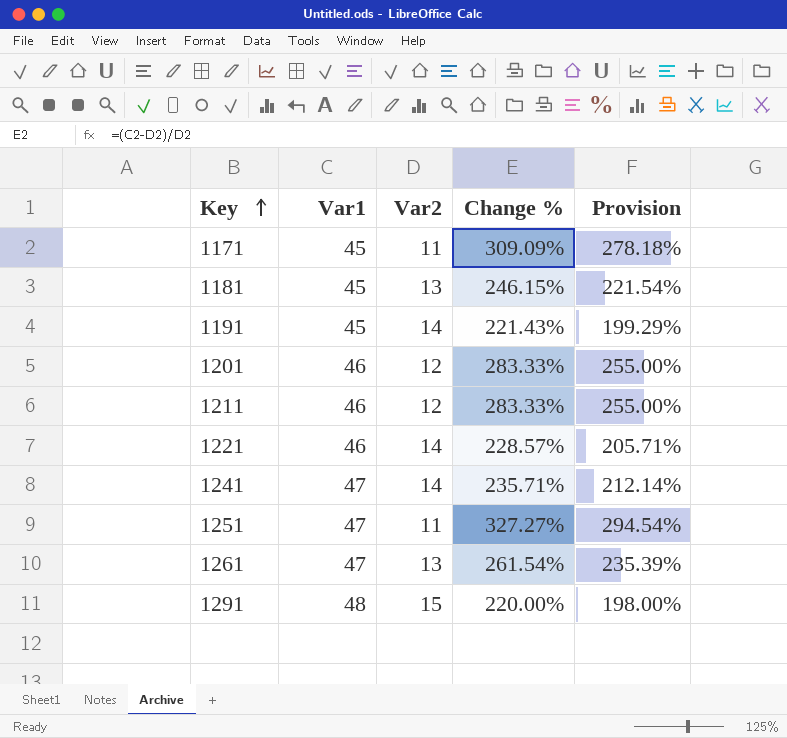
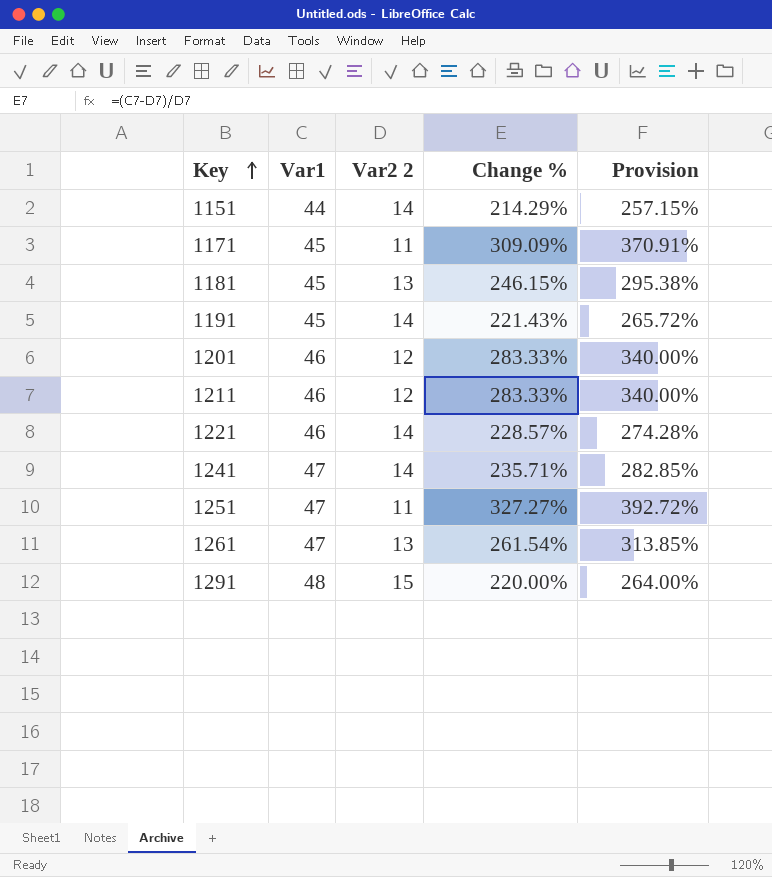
column name: Var2 -> Var2 2
column Provision | formula: [Change %] * 0.9 -> [Change %] * 1.2
row 1151: none -> 44 | 14 | 214.29% | 257.15%

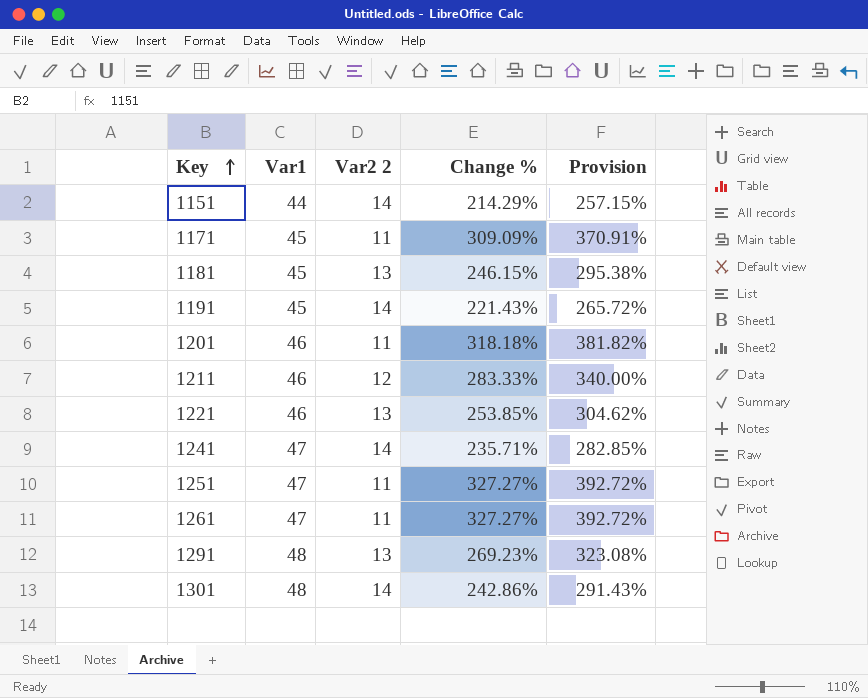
1201 | Var2 2: 12 -> 11
1201 | Change %: 283.33% -> 318.18%
1201 | Provision: 340.00% -> 381.82%
1221 | Var2 2: 14 -> 13
1221 | Change %: 228.57% -> 253.85%
1221 | Provision: 274.28% -> 304.62%
1261 | Var2 2: 13 -> 11
1261 | Change %: 261.54% -> 327.27%
1261 | Provision: 313.85% -> 392.72%
1291 | Var2 2: 15 -> 13
1291 | Change %: 220.00% -> 269.23%
1291 | Provision: 264.00% -> 323.08%
row 1301: none -> 48 | 14 | 242.86% | 291.43%

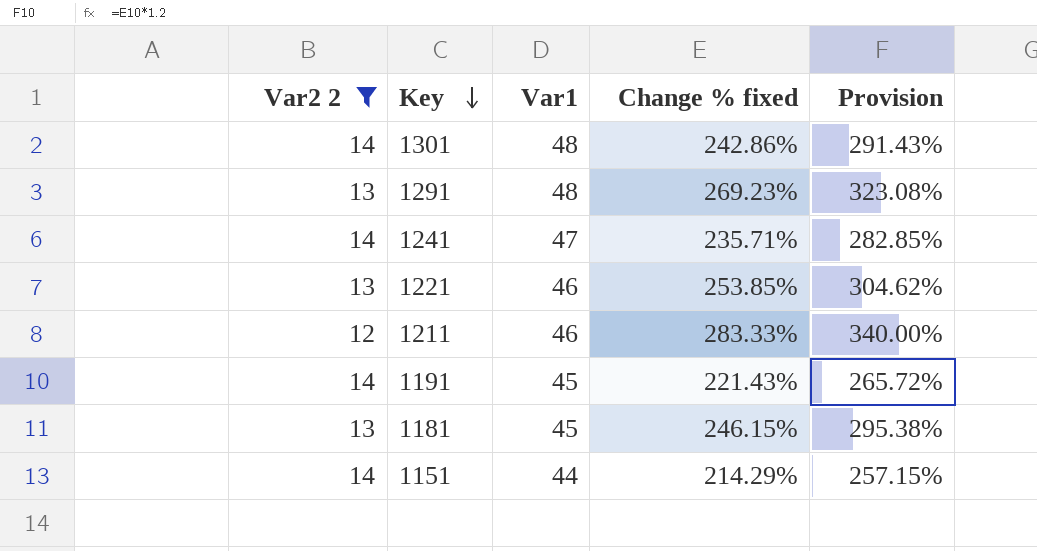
filter: none -> Var2 2 != 11
row order: Key ascending -> Key descending
column Var2 2 | position: 3 -> 1
column name: Change % -> Change % fixed

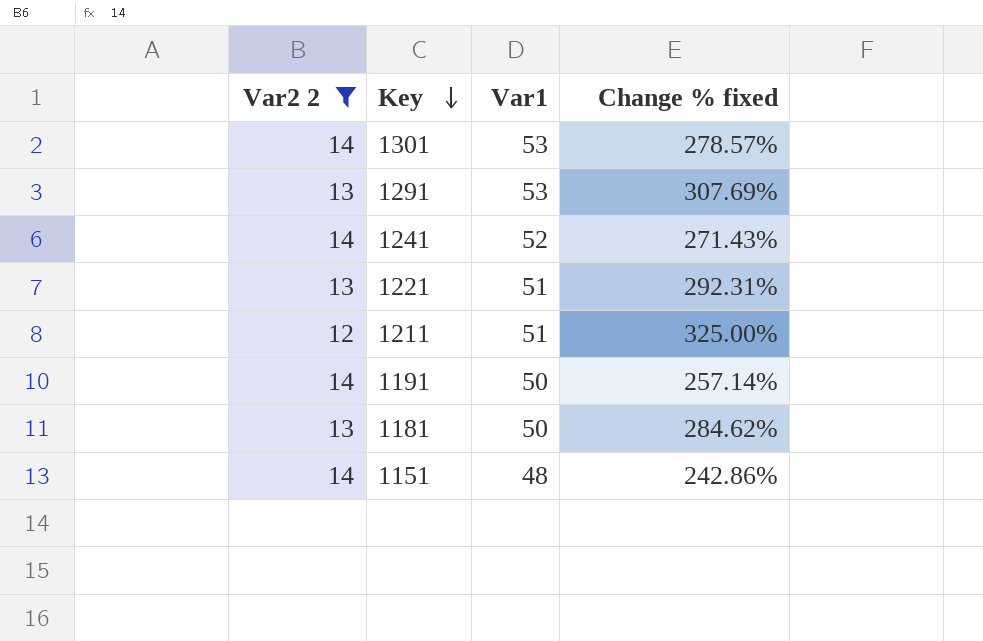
column Provision | formula: [Change % fixed] * 1.2 -> none
1301 | Var1: 48 -> 53
1301 | Change % fixed: 242.86% -> 278.57%
1291 | Var1: 48 -> 53
1291 | Change % fixed: 269.23% -> 307.69%
1241 | Var1: 47 -> 52
1241 | Change % fixed: 235.71% -> 271.43%
1221 | Var1: 46 -> 51
1221 | Change % fixed: 253.85% -> 292.31%
1211 | Var1: 46 -> 51
1211 | Change % fixed: 283.33% -> 325.00%
1191 | Var1: 45 -> 50
1191 | Change % fixed: 221.43% -> 257.14%
1181 | Var1: 45 -> 50
1181 | Change % fixed: 246.15% -> 284.62%
1151 | Var1: 44 -> 48
1151 | Change % fixed: 214.29% -> 242.86%

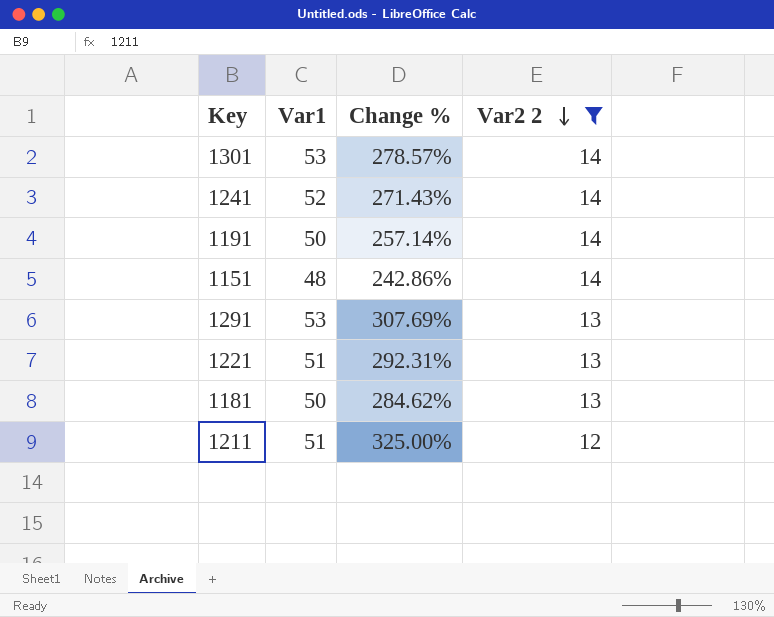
row order: Key descending -> Var2 2 descending
column name: Change % fixed -> Change %
column Var2 2 | position: 1 -> 4

